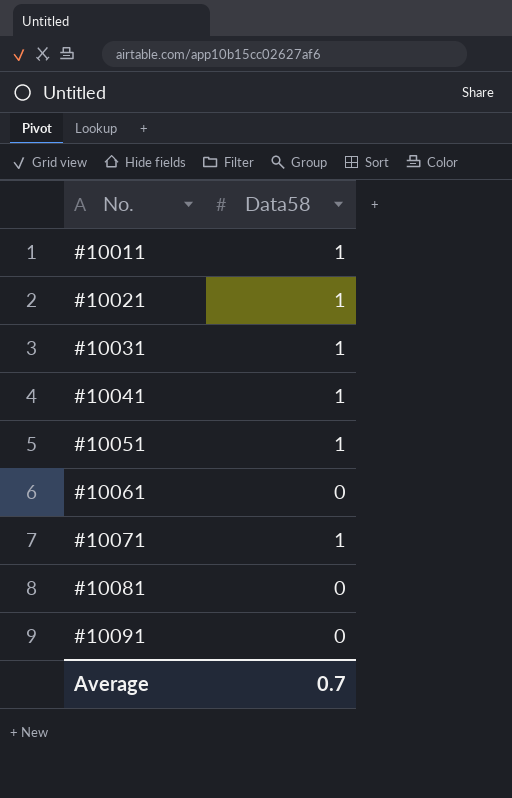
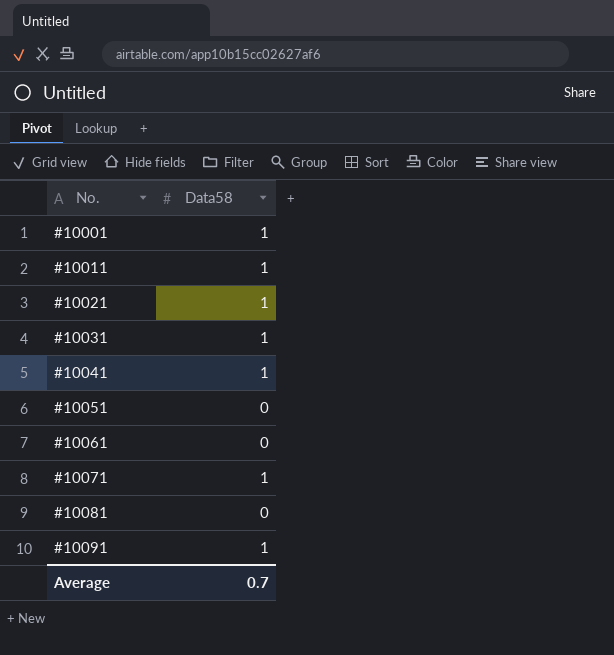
row #10001: none -> 1
#10051 | Data58: 1 -> 0
#10091 | Data58: 0 -> 1

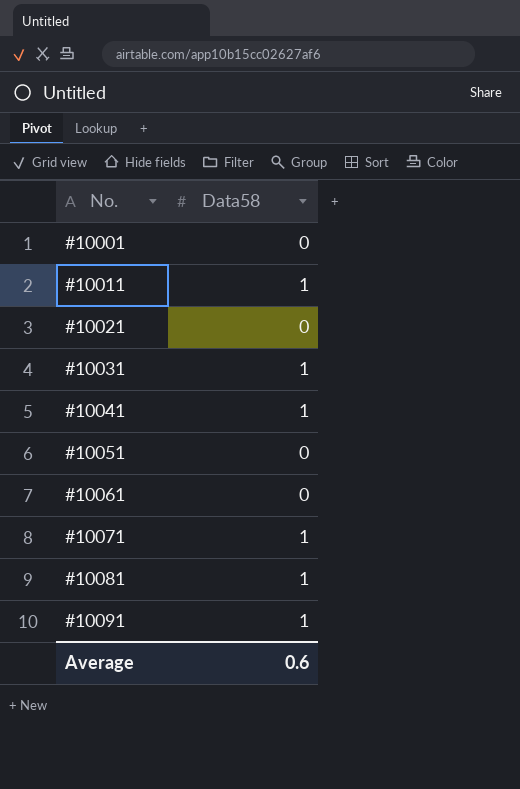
#10001 | Data58: 1 -> 0
#10021 | Data58: 1 -> 0
#10081 | Data58: 0 -> 1
Average | Data58: 0.7 -> 0.6

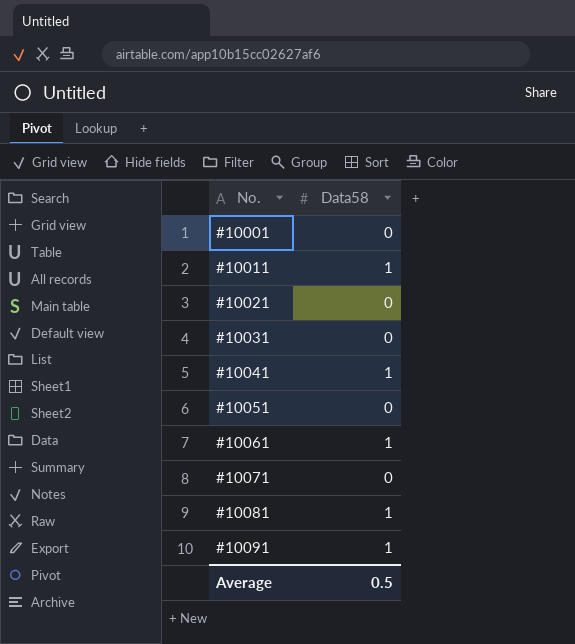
#10031 | Data58: 1 -> 0
#10061 | Data58: 0 -> 1
#10071 | Data58: 1 -> 0
Average | Data58: 0.6 -> 0.5

